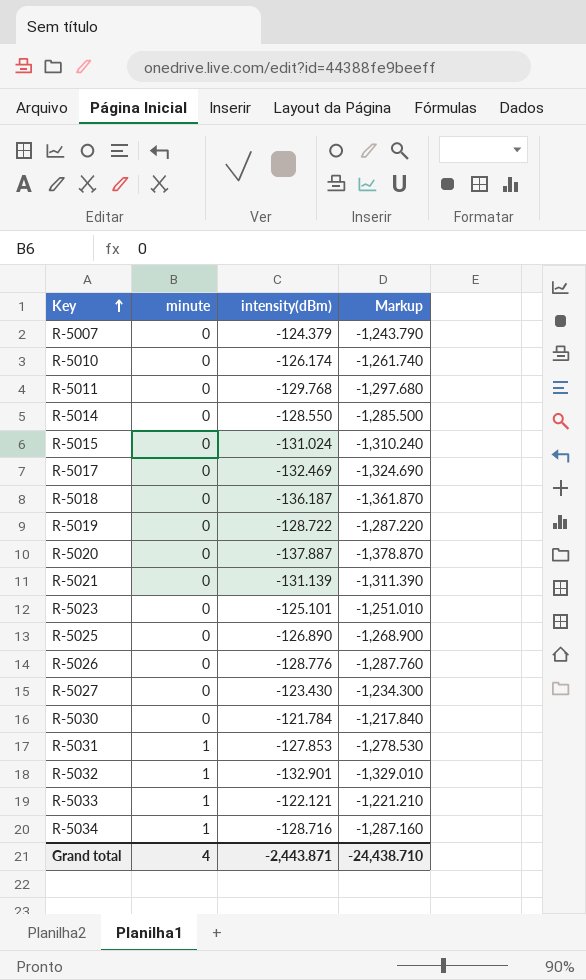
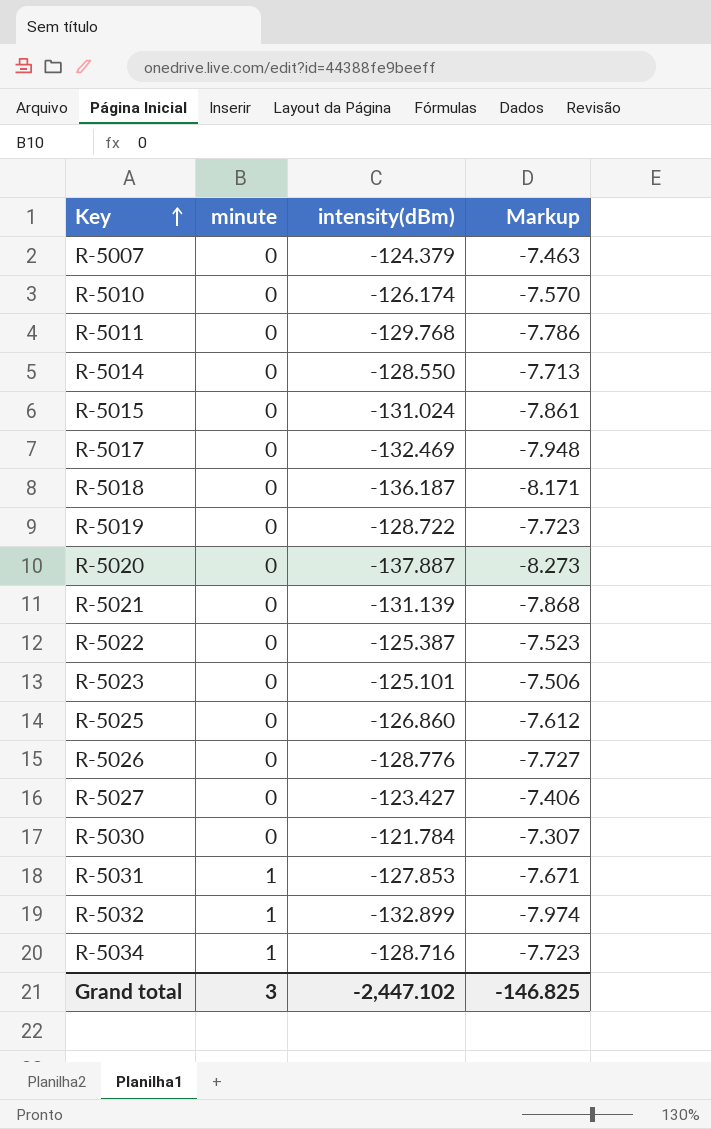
column Markup | formula: [intensity(dBm)] * 10 -> [intensity(dBm)] * 0.06
row R-5033: 1 | -122.121 | -1,221.210 -> none
row R-5022: none -> 0 | -125.387 | -7.523
R-5025 | intensity(dBm): -126.890 -> -126.860
R-5027 | intensity(dBm): -123.430 -> -123.427
R-5032 | intensity(dBm): -132.901 -> -132.899
Grand total | minute: 4 -> 3
Grand total | intensity(dBm): -2,443.871 -> -2,447.102
Grand total | Markup: -24,438.710 -> -146.825

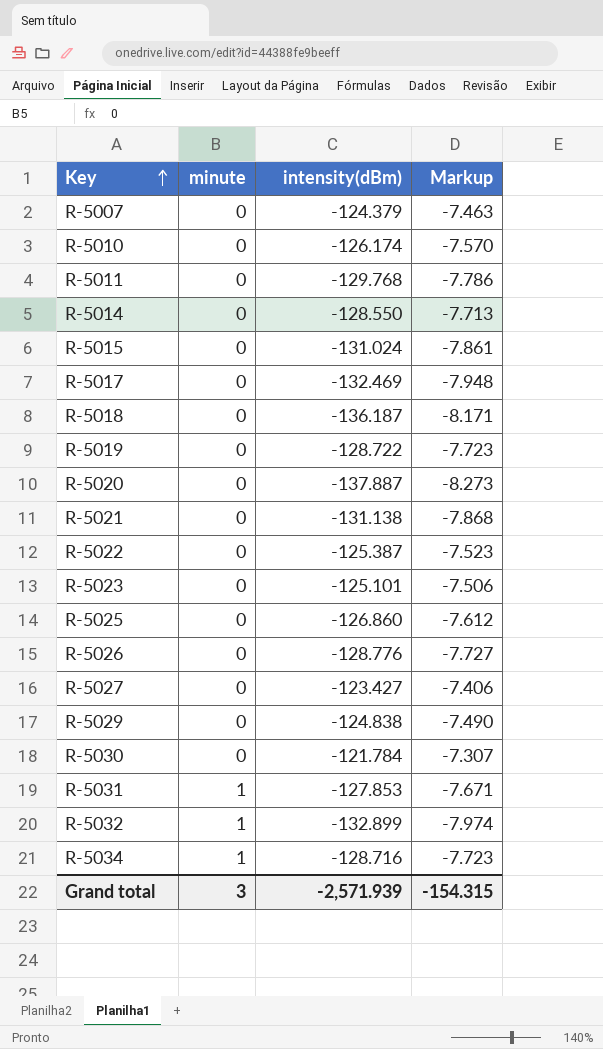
R-5021 | intensity(dBm): -131.139 -> -131.138
row R-5029: none -> 0 | -124.838 | -7.490
Grand total | intensity(dBm): -2,447.102 -> -2,571.939
Grand total | Markup: -146.825 -> -154.315

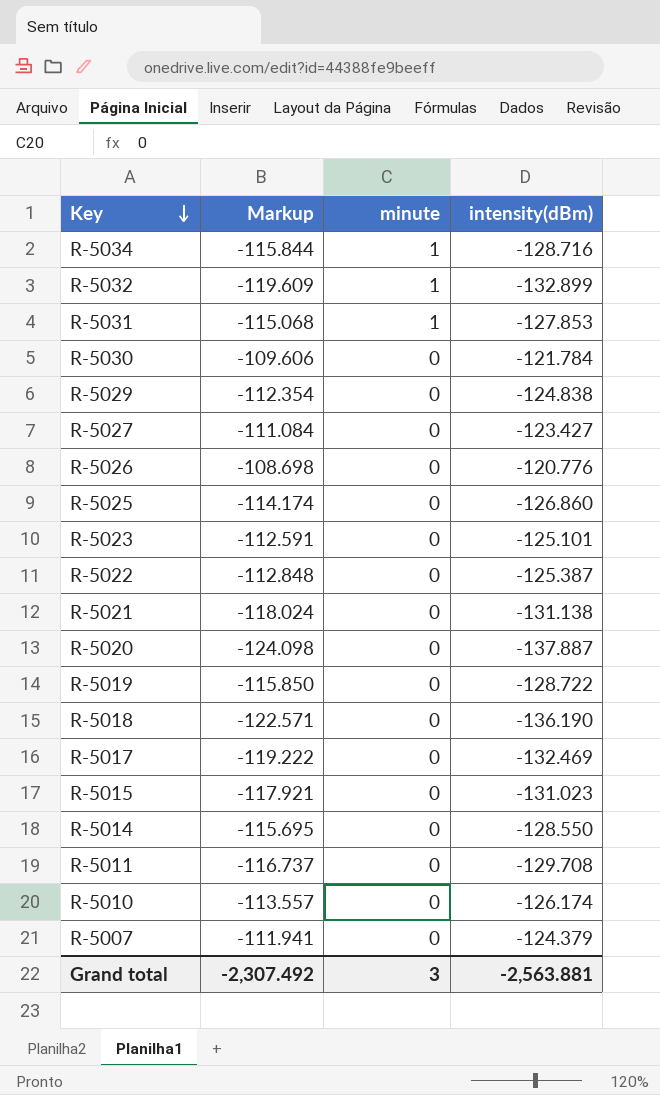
row order: Key ascending -> Key descending
column Markup | formula: [intensity(dBm)] * 0.06 -> [intensity(dBm)] * 0.9
column Markup | position: 4 -> 2
R-5026 | intensity(dBm): -128.776 -> -120.776
R-5018 | intensity(dBm): -136.187 -> -136.190
R-5015 | intensity(dBm): -131.024 -> -131.023
R-5011 | intensity(dBm): -129.768 -> -129.708
Grand total | Markup: -154.315 -> -2,307.492
Grand total | intensity(dBm): -2,571.939 -> -2,563.881

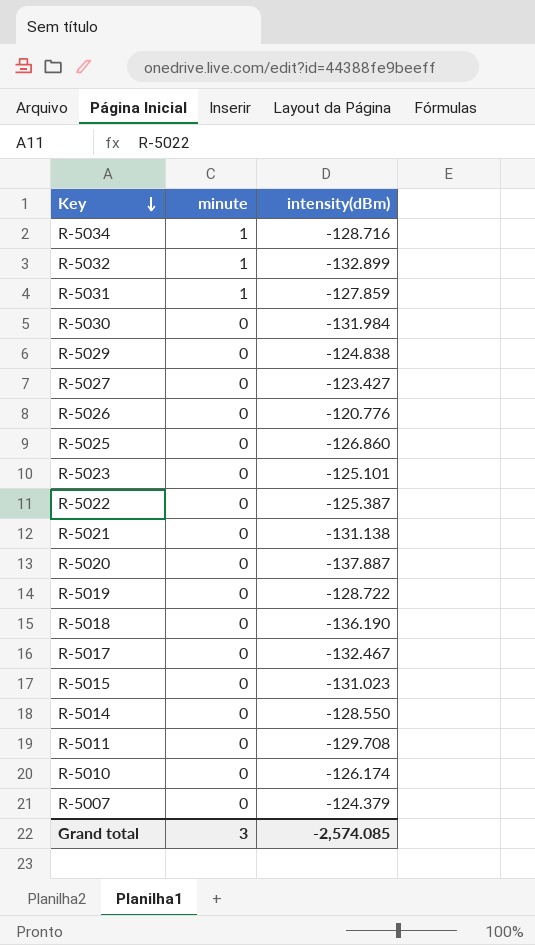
column Markup | formula: [intensity(dBm)] * 0.9 -> none
R-5031 | intensity(dBm): -127.853 -> -127.859
R-5030 | intensity(dBm): -121.784 -> -131.984
R-5017 | intensity(dBm): -132.469 -> -132.467
Grand total | intensity(dBm): -2,563.881 -> -2,574.085

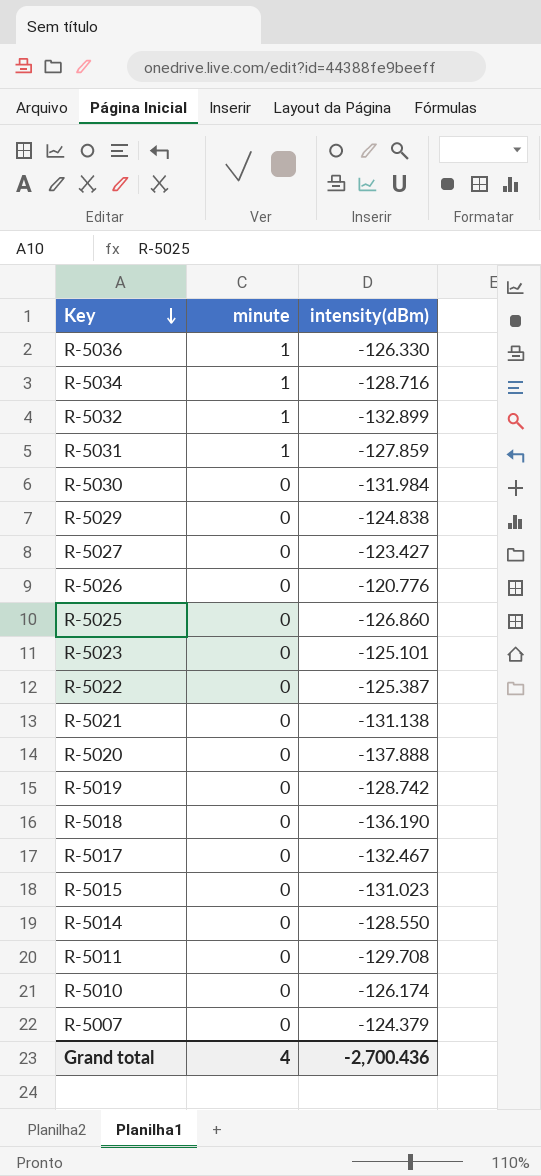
row R-5036: none -> 1 | -126.330
R-5020 | intensity(dBm): -137.887 -> -137.888
R-5019 | intensity(dBm): -128.722 -> -128.742
Grand total | minute: 3 -> 4
Grand total | intensity(dBm): -2,574.085 -> -2,700.436

